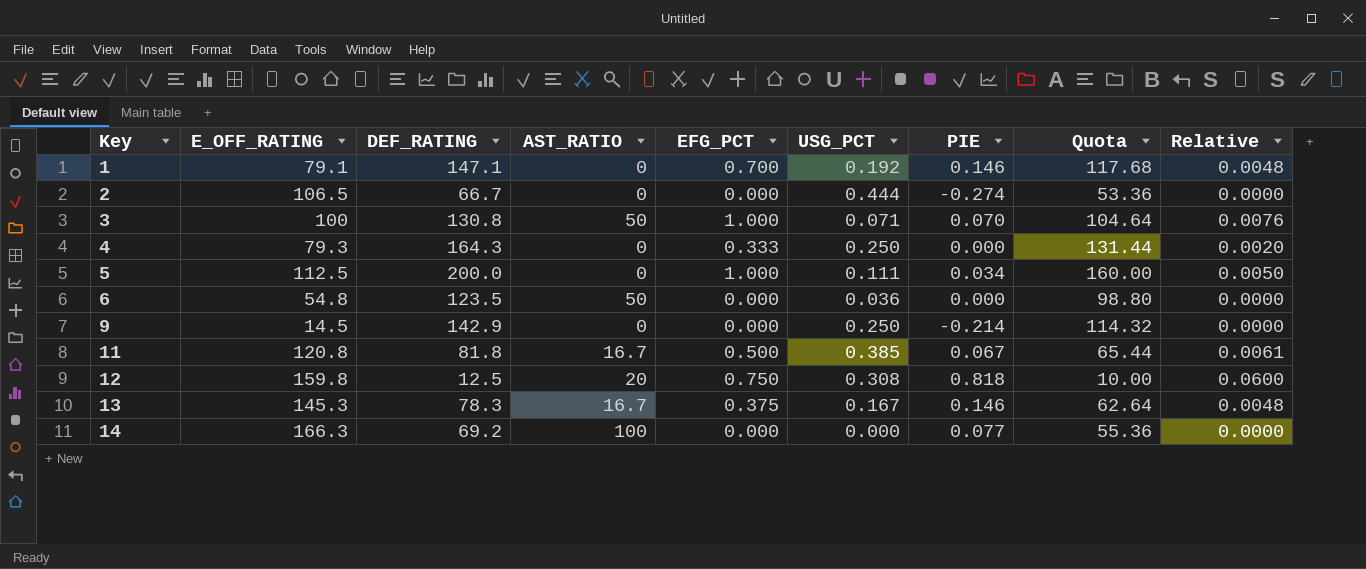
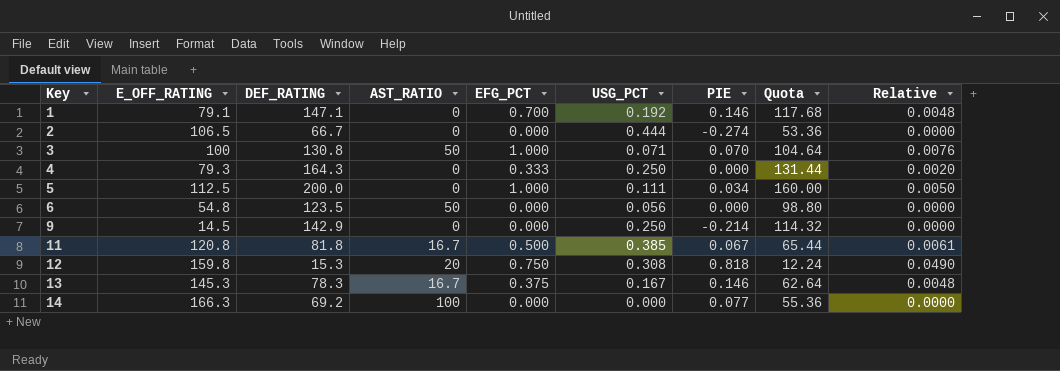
6 | USG_PCT: 0.036 -> 0.056
12 | DEF_RATING: 12.5 -> 15.3
12 | Quota: 10.00 -> 12.24
12 | Relative: 0.0600 -> 0.0490

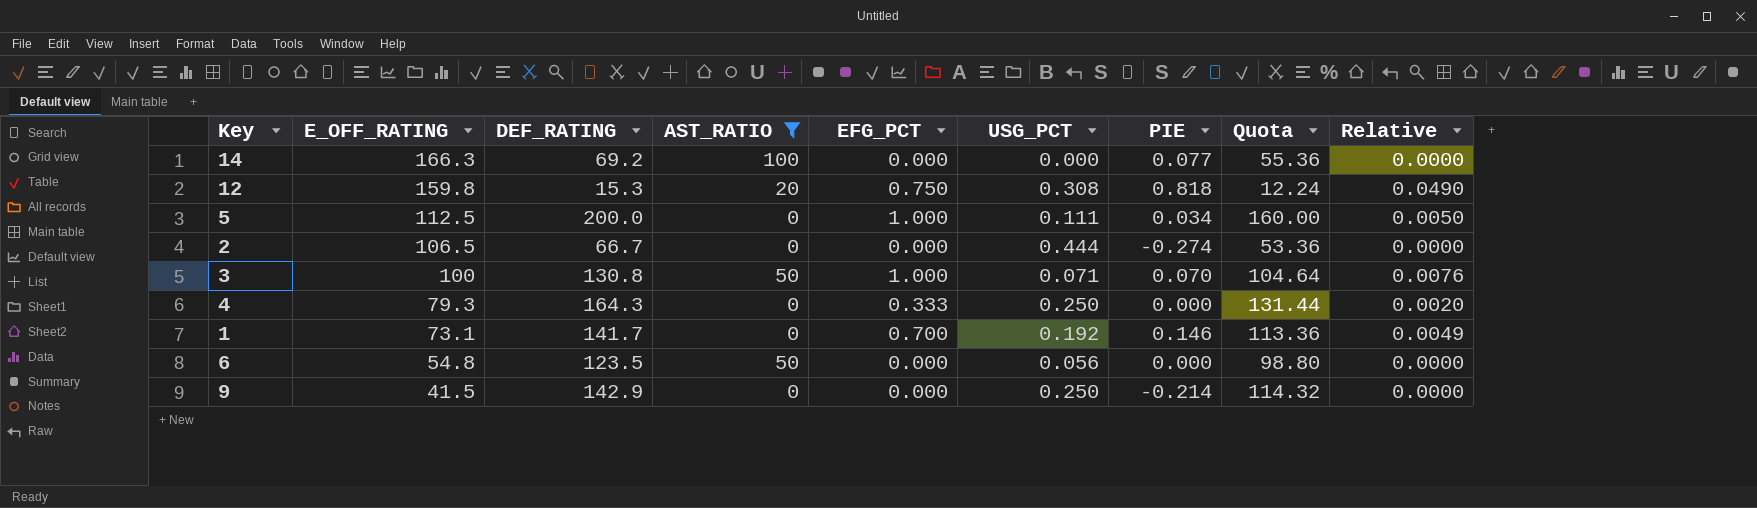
filter: none -> AST_RATIO != 16.7
row order: Key ascending -> E_OFF_RATING descending
1 | E_OFF_RATING: 79.1 -> 73.1
1 | DEF_RATING: 147.1 -> 141.7
1 | Quota: 117.68 -> 113.36
1 | Relative: 0.0048 -> 0.0049
9 | E_OFF_RATING: 14.5 -> 41.5

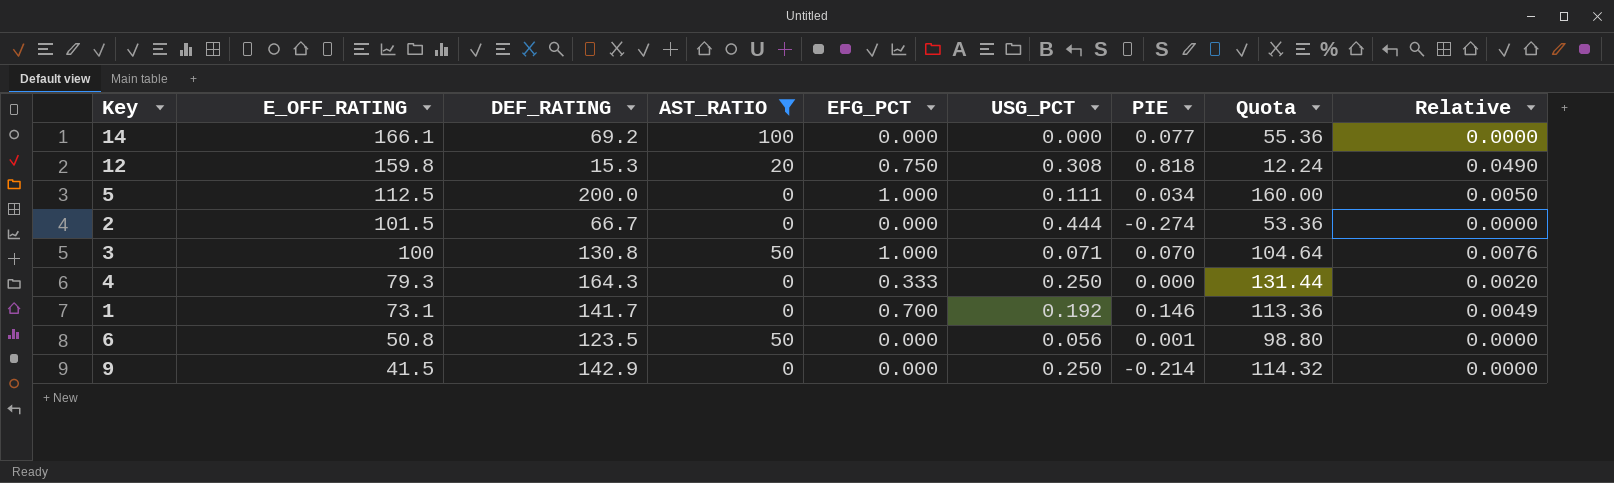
14 | E_OFF_RATING: 166.3 -> 166.1
2 | E_OFF_RATING: 106.5 -> 101.5
6 | E_OFF_RATING: 54.8 -> 50.8
6 | PIE: 0.000 -> 0.001

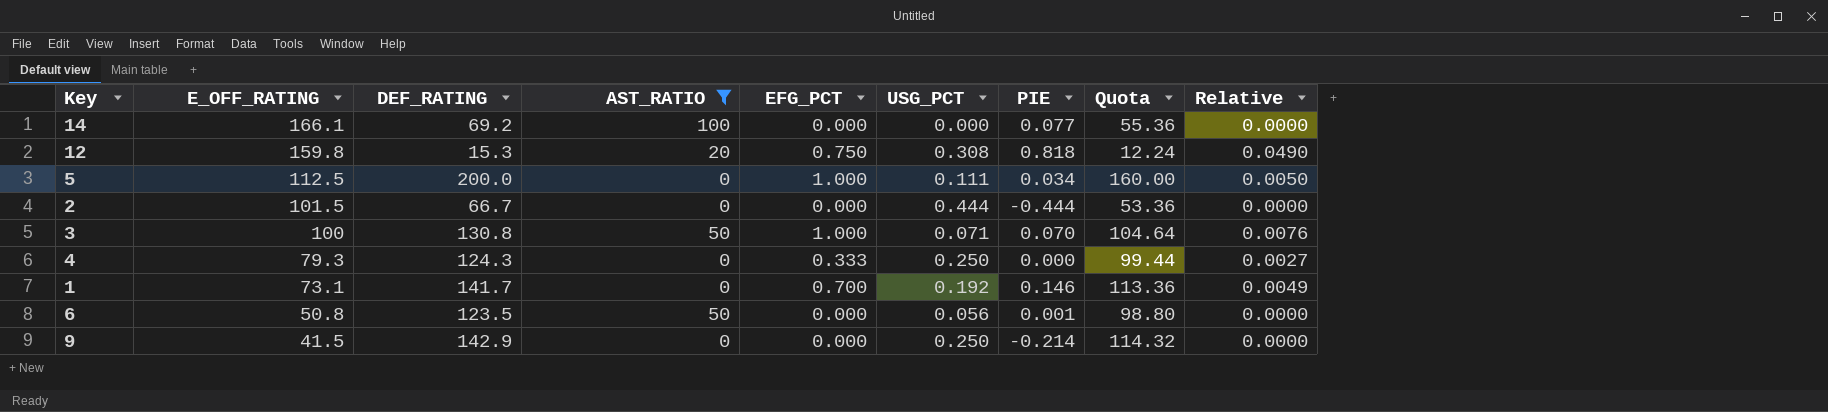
2 | PIE: -0.274 -> -0.444
4 | DEF_RATING: 164.3 -> 124.3
4 | Quota: 131.44 -> 99.44
4 | Relative: 0.0020 -> 0.0027

